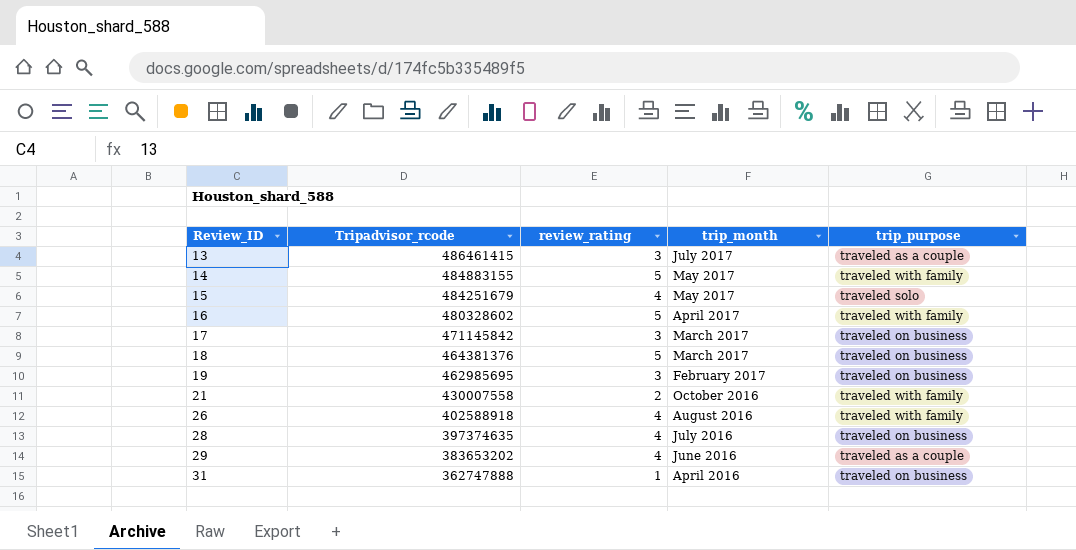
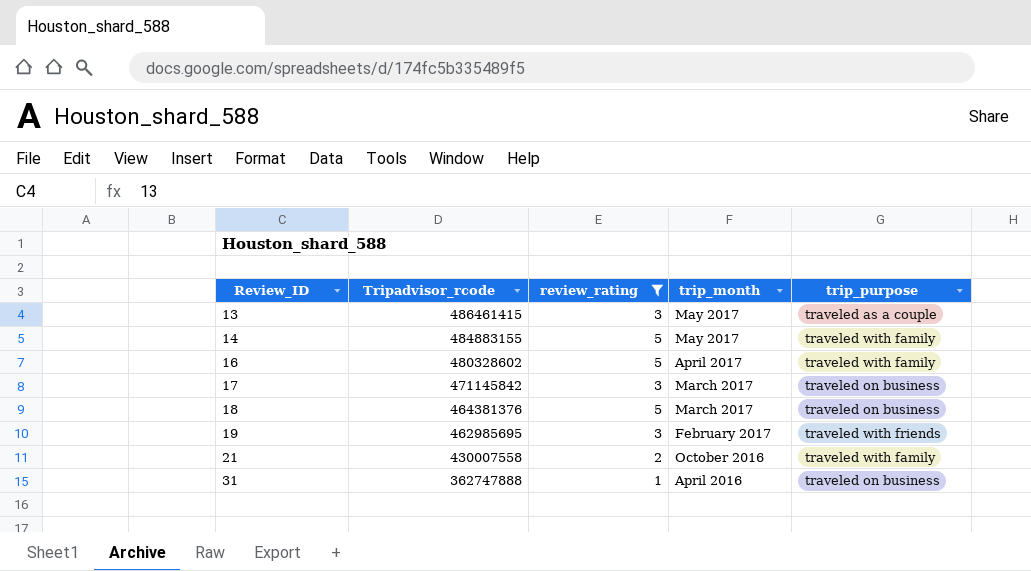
filter: none -> review_rating != 4
13 | trip_month: July 2017 -> May 2017
19 | trip_purpose: traveled on business -> traveled with friends

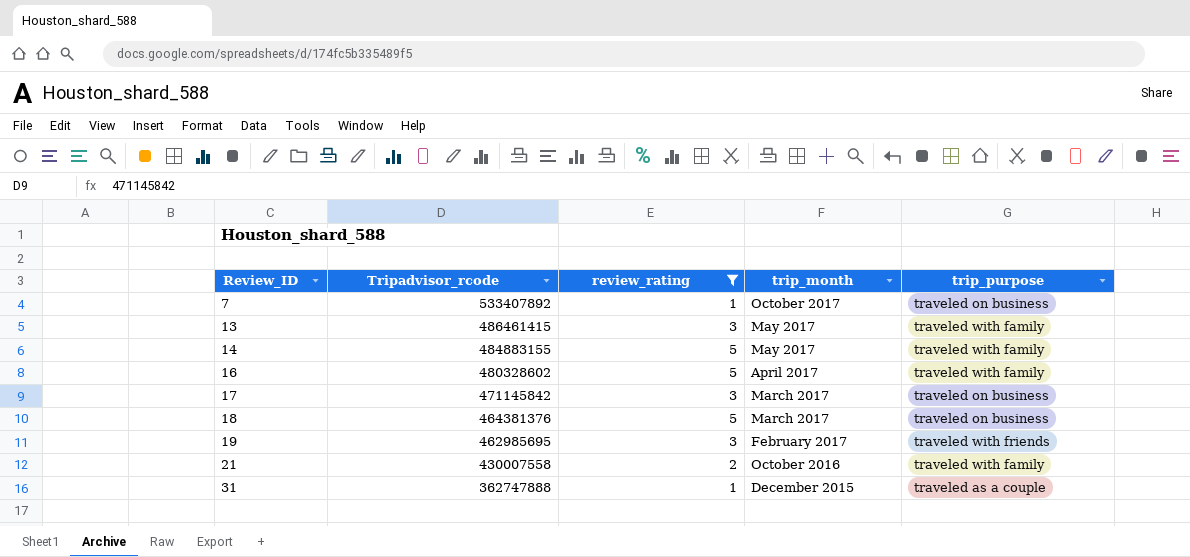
row 7: none -> 533407892 | 1 | October 2017 | traveled on business
13 | trip_purpose: traveled as a couple -> traveled with family
31 | trip_month: April 2016 -> December 2015
31 | trip_purpose: traveled on business -> traveled as a couple

